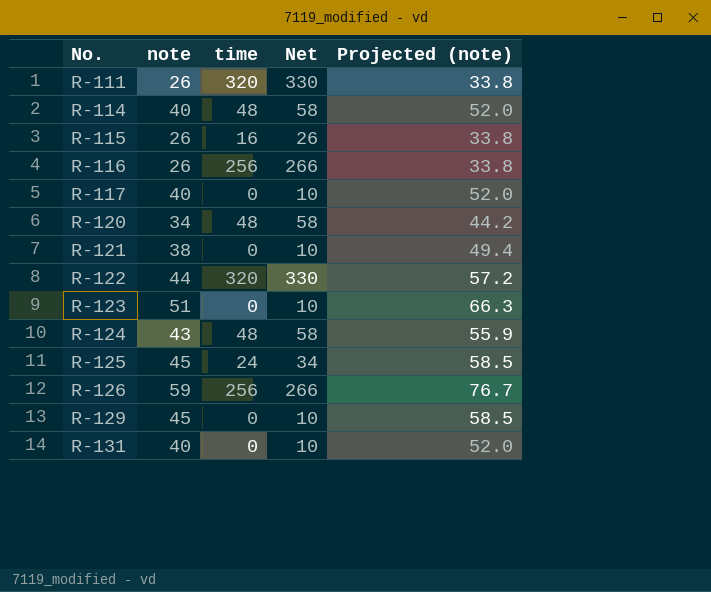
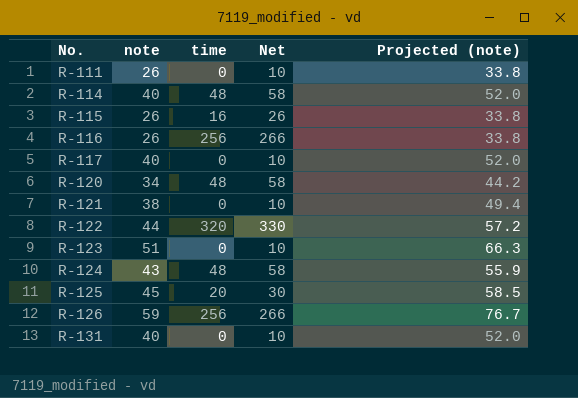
row R-129: 45 | 0 | 10 | 58.5 -> none
R-111 | time: 320 -> 0
R-111 | Net: 330 -> 10
R-125 | time: 24 -> 20
R-125 | Net: 34 -> 30

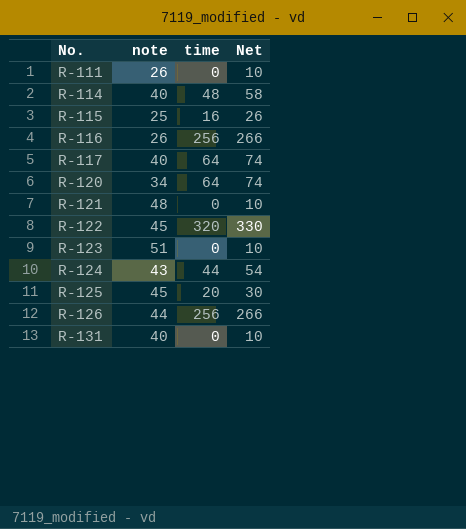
column Projected (note) | formula: [note] * 1.3 -> none
R-115 | note: 26 -> 25
R-117 | time: 0 -> 64
R-117 | Net: 10 -> 74
R-120 | time: 48 -> 64
R-120 | Net: 58 -> 74
R-121 | note: 38 -> 48
R-122 | note: 44 -> 45
R-124 | time: 48 -> 44
R-124 | Net: 58 -> 54
R-126 | note: 59 -> 44

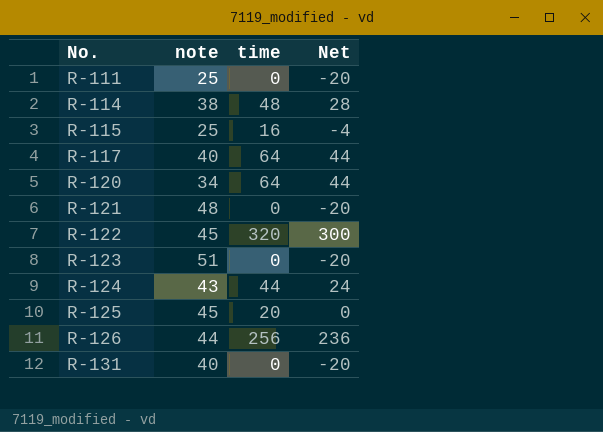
column Net | formula: [time] + 10 -> [time] - 20
row R-116: 26 | 256 | 266 -> none
R-111 | note: 26 -> 25
R-114 | note: 40 -> 38

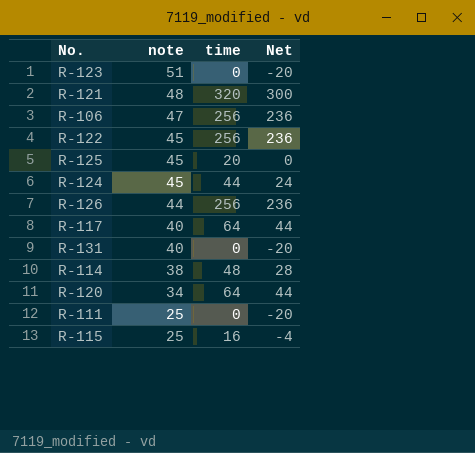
row order: No. ascending -> note descending
R-121 | time: 0 -> 320
R-121 | Net: -20 -> 300
row R-106: none -> 47 | 256 | 236
R-122 | time: 320 -> 256
R-122 | Net: 300 -> 236
R-124 | note: 43 -> 45

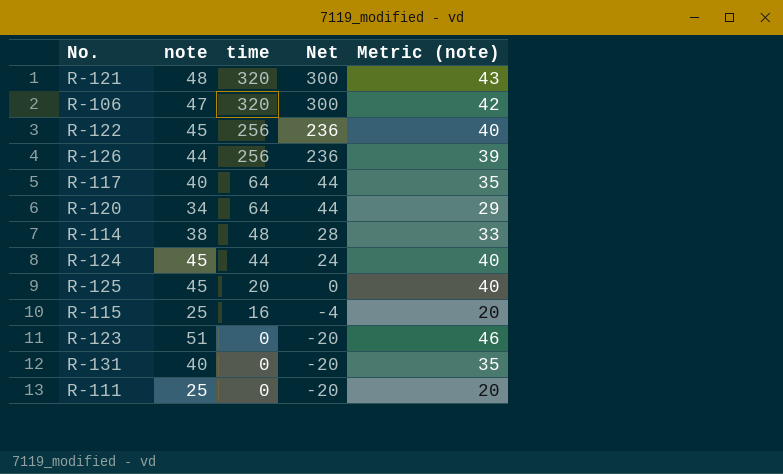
row order: note descending -> time descending
column Metric (note) | formula: none -> [note] - 5
R-106 | time: 256 -> 320
R-106 | Net: 236 -> 300

